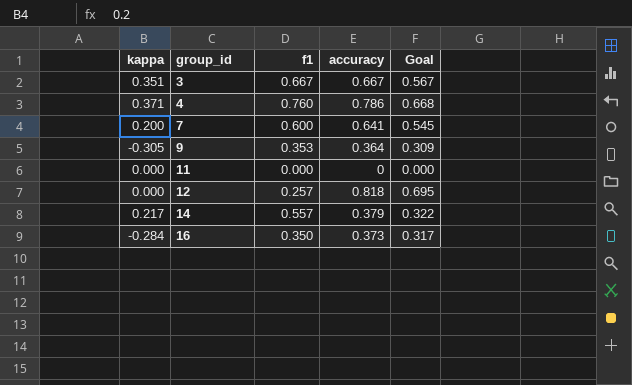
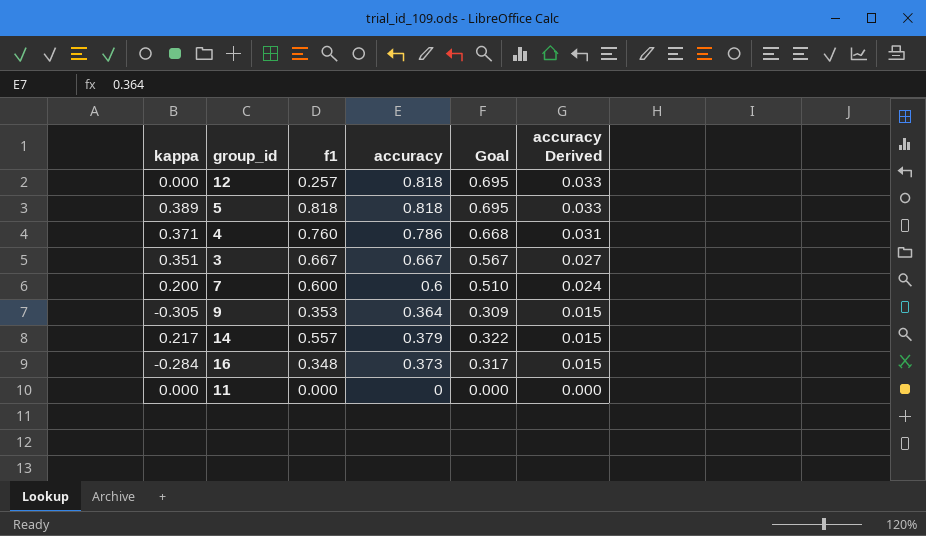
row order: group_id ascending -> accuracy Derived descending
column accuracy Derived | formula: none -> [accuracy] * 0.04
row 5: none -> 0.389 | 0.818 | 0.818 | 0.695 | 0.033
7 | accuracy: 0.641 -> 0.6
7 | Goal: 0.545 -> 0.510
16 | f1: 0.350 -> 0.348

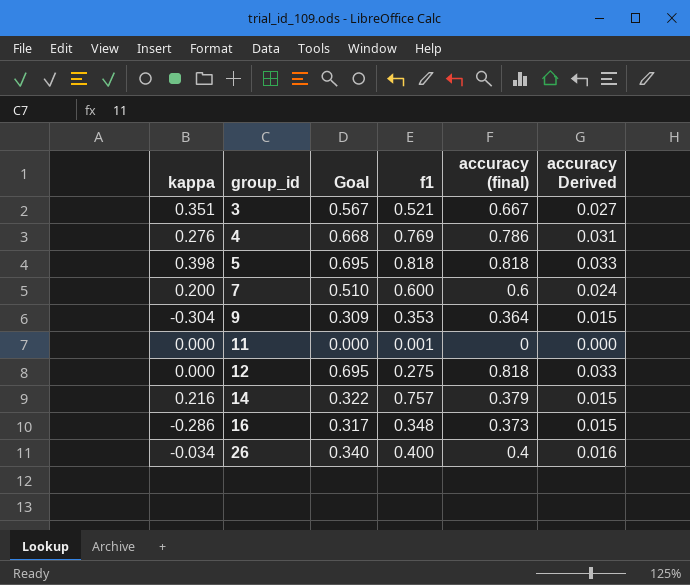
row order: accuracy Derived descending -> group_id ascending
column Goal | position: 5 -> 3
column name: accuracy -> accuracy (final)
3 | f1: 0.667 -> 0.521
4 | kappa: 0.371 -> 0.276
4 | f1: 0.760 -> 0.769
5 | kappa: 0.389 -> 0.398
9 | kappa: -0.305 -> -0.304
11 | f1: 0.000 -> 0.001
12 | f1: 0.257 -> 0.275
14 | kappa: 0.217 -> 0.216
14 | f1: 0.557 -> 0.757
16 | kappa: -0.284 -> -0.286
row 26: none -> -0.034 | 0.340 | 0.400 | 0.4 | 0.016

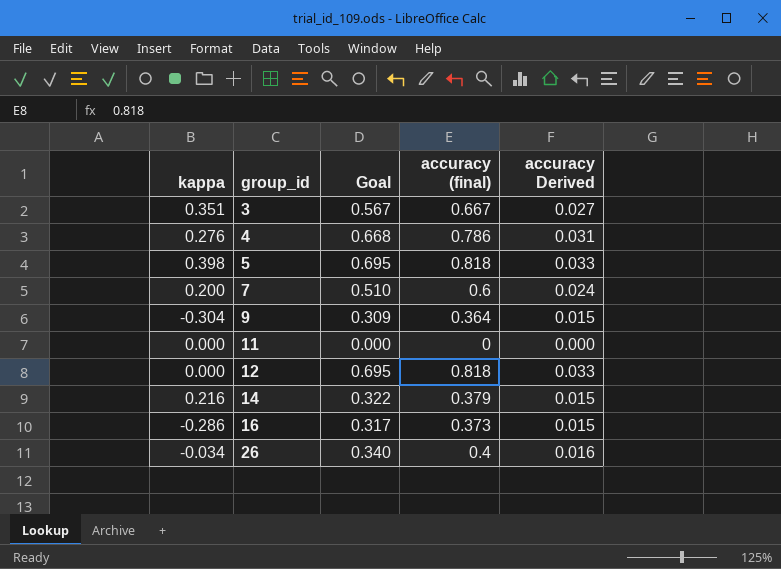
column f1 | position: 4 -> none

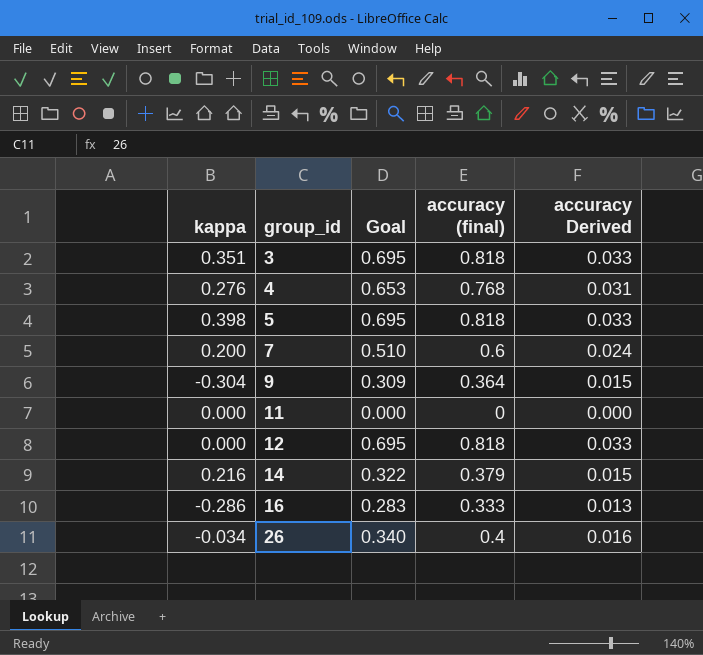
3 | Goal: 0.567 -> 0.695
3 | accuracy (final): 0.667 -> 0.818
3 | accuracy Derived: 0.027 -> 0.033
4 | Goal: 0.668 -> 0.653
4 | accuracy (final): 0.786 -> 0.768
16 | Goal: 0.317 -> 0.283
16 | accuracy (final): 0.373 -> 0.333
16 | accuracy Derived: 0.015 -> 0.013

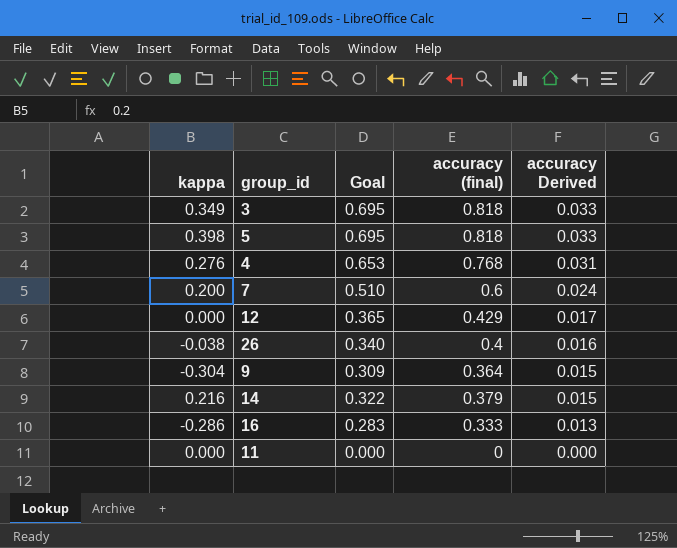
row order: group_id ascending -> accuracy Derived descending
3 | kappa: 0.351 -> 0.349
12 | Goal: 0.695 -> 0.365
12 | accuracy (final): 0.818 -> 0.429
12 | accuracy Derived: 0.033 -> 0.017
26 | kappa: -0.034 -> -0.038

